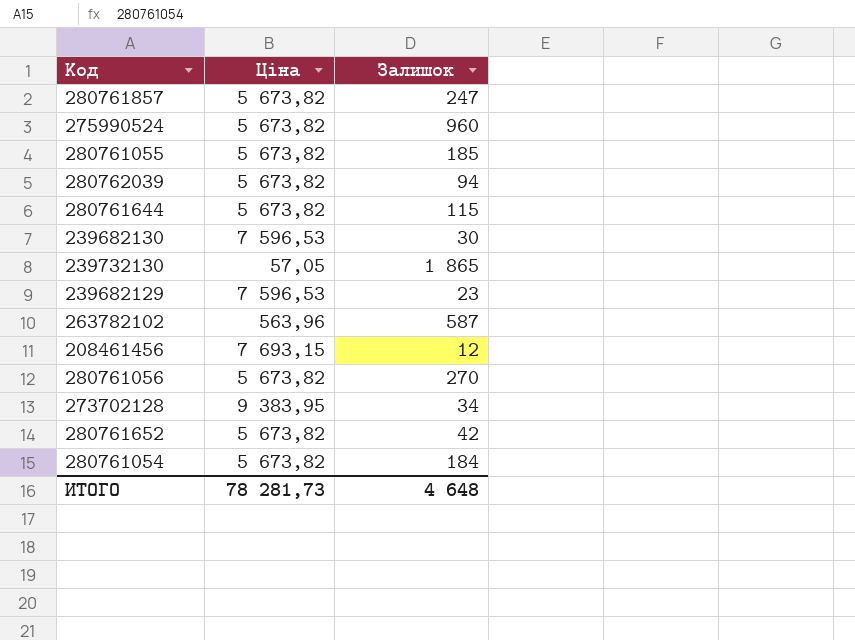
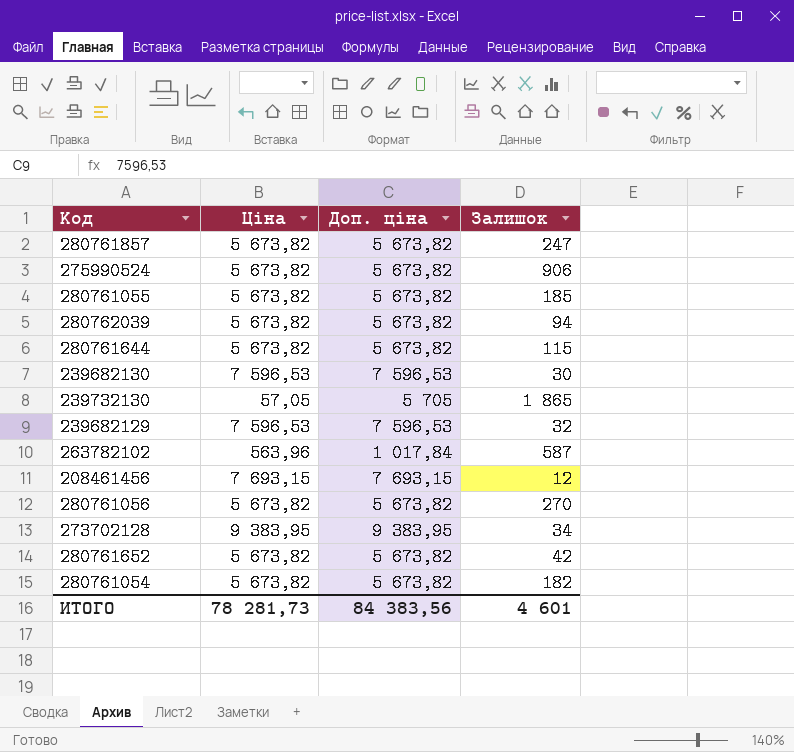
column Доп. ціна | position: none -> 3
275990524 | Залишок: 960 -> 906
239682129 | Залишок: 23 -> 32
280761054 | Залишок: 184 -> 182
ИТОГО | Залишок: 4 648 -> 4 601

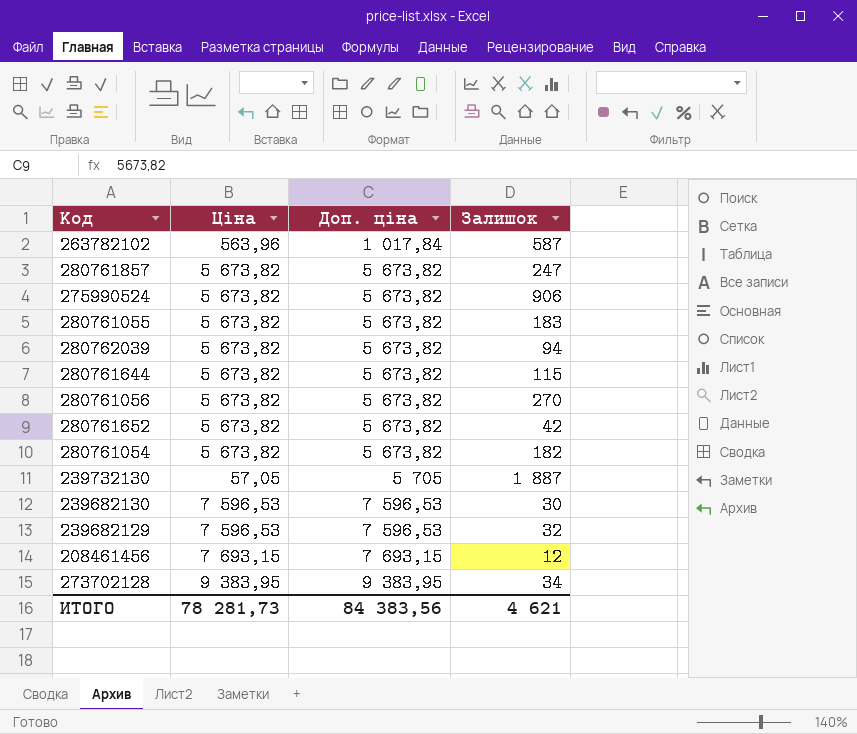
row order: none -> Доп. ціна ascending
280761055 | Залишок: 185 -> 183
239732130 | Залишок: 1 865 -> 1 887
ИТОГО | Залишок: 4 601 -> 4 621

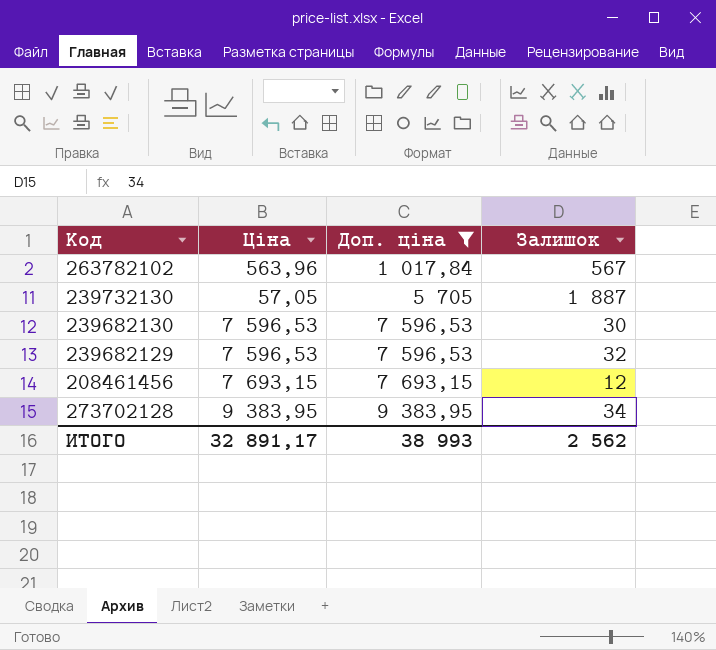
filter: none -> Доп. ціна != 5 673,82
263782102 | Залишок: 587 -> 567
ИТОГО | Ціна: 78 281,73 -> 32 891,17
ИТОГО | Доп. ціна: 84 383,56 -> 38 993
ИТОГО | Залишок: 4 621 -> 2 562

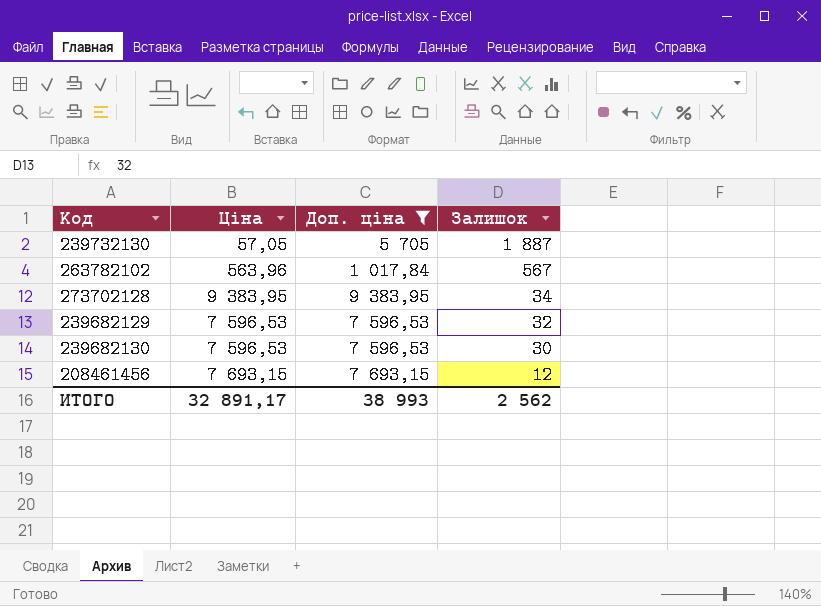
row order: Доп. ціна ascending -> Залишок descending

